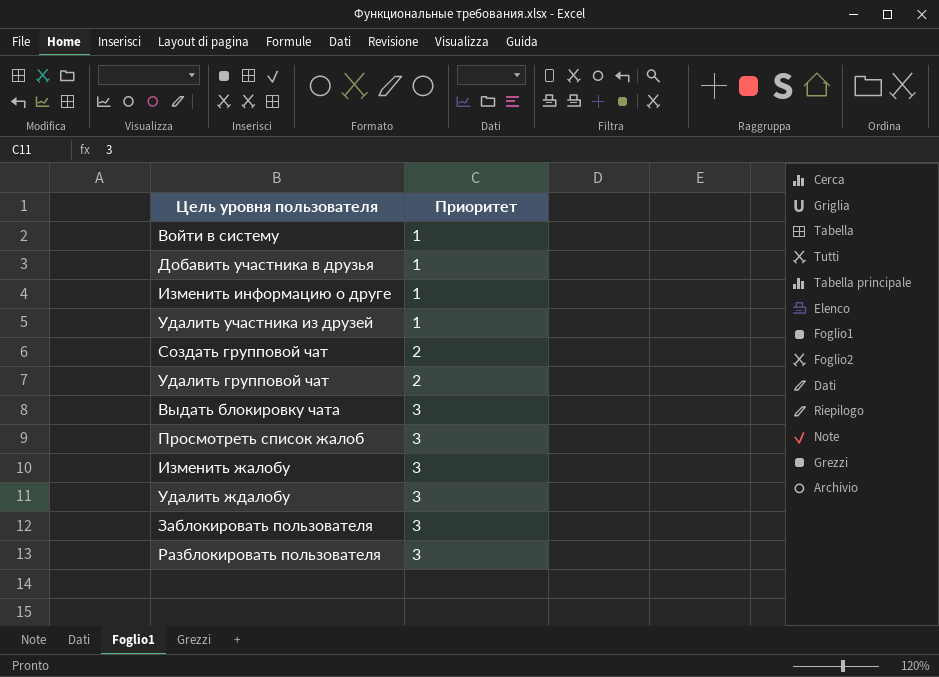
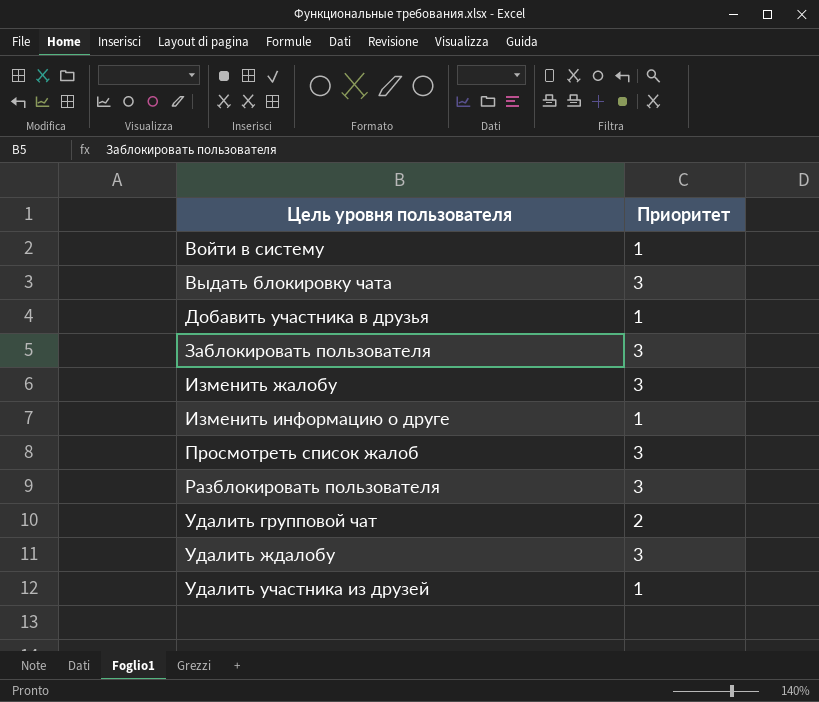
row order: Приоритет ascending -> Цель уровня пользователя ascending
row Создать групповой чат: 2 -> none

